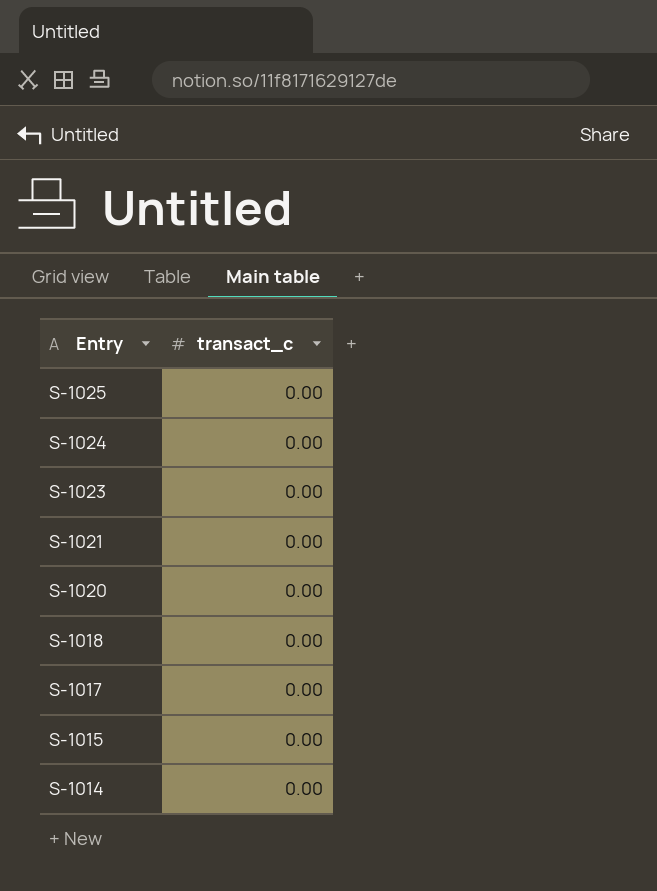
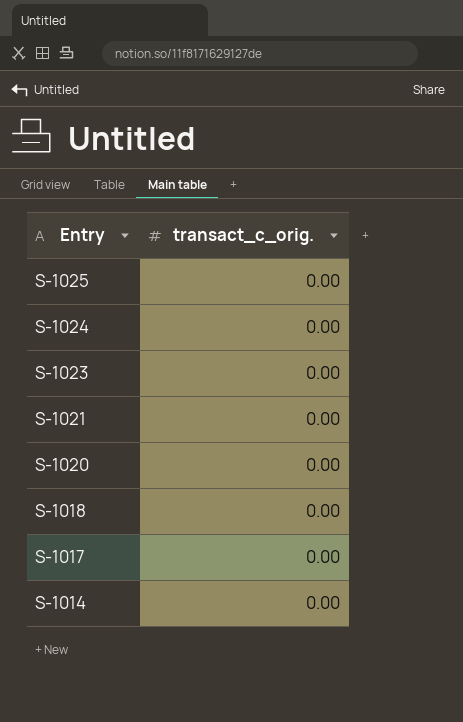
column name: transact_c -> transact_c_orig.
row S-1015: 0.00 -> none

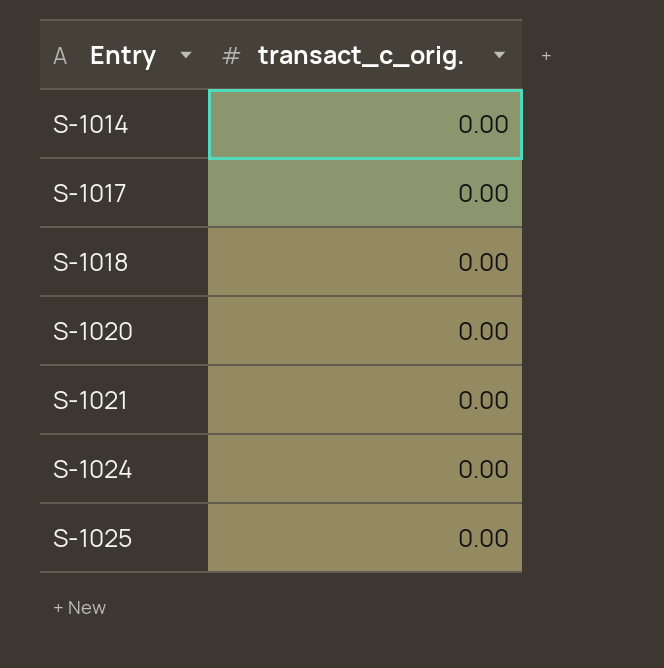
row order: Entry descending -> Entry ascending
row S-1023: 0.00 -> none

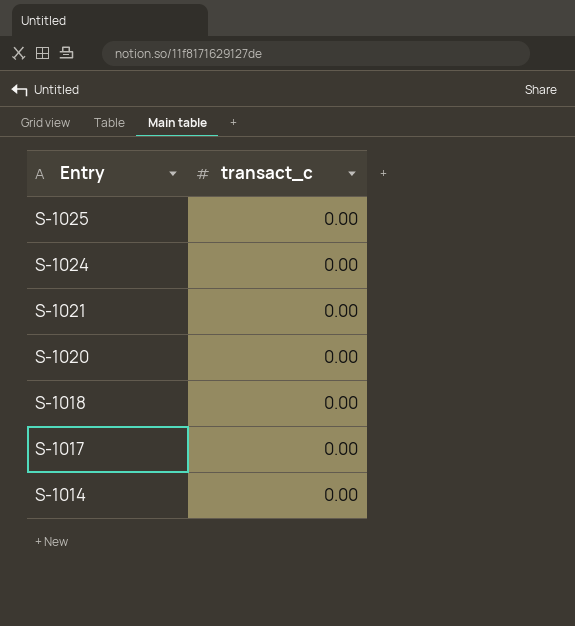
row order: Entry ascending -> Entry descending
column name: transact_c_orig. -> transact_c

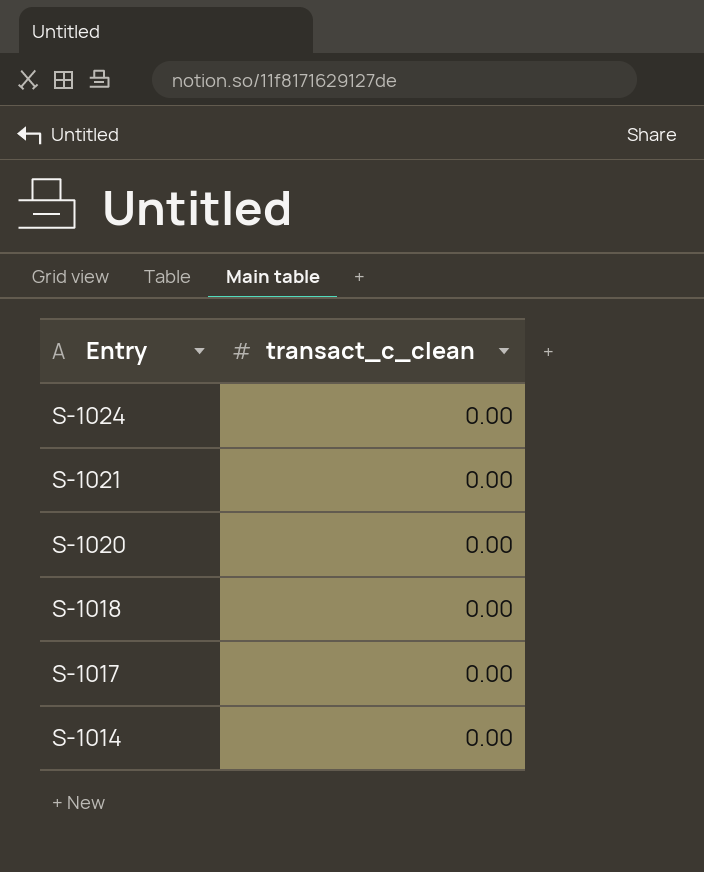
column name: transact_c -> transact_c_clean
row S-1025: 0.00 -> none

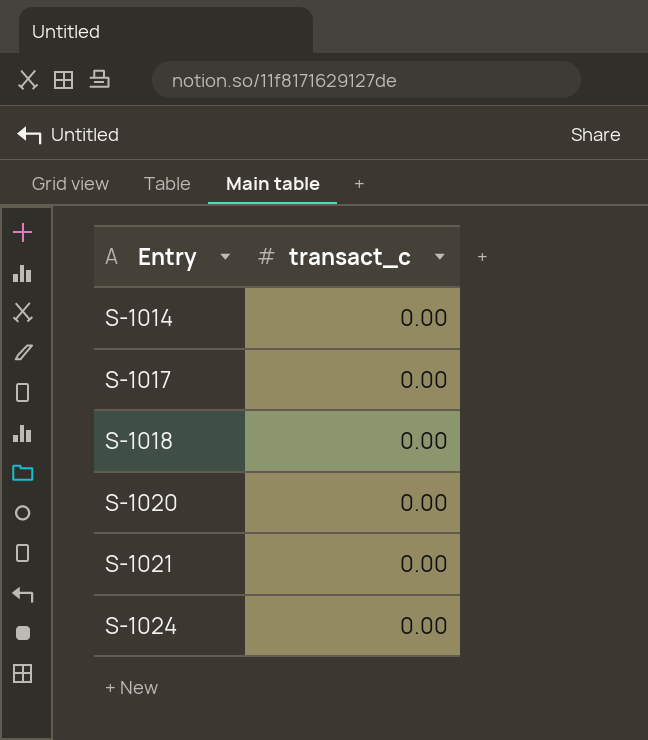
row order: Entry descending -> Entry ascending
column name: transact_c_clean -> transact_c

